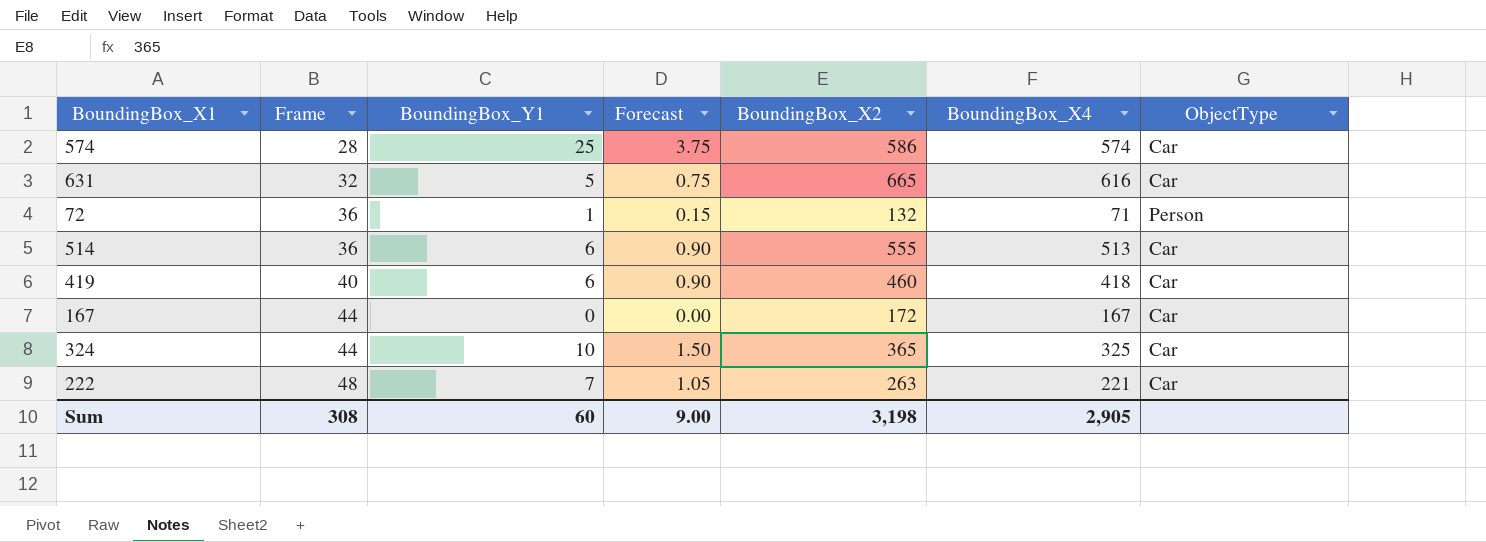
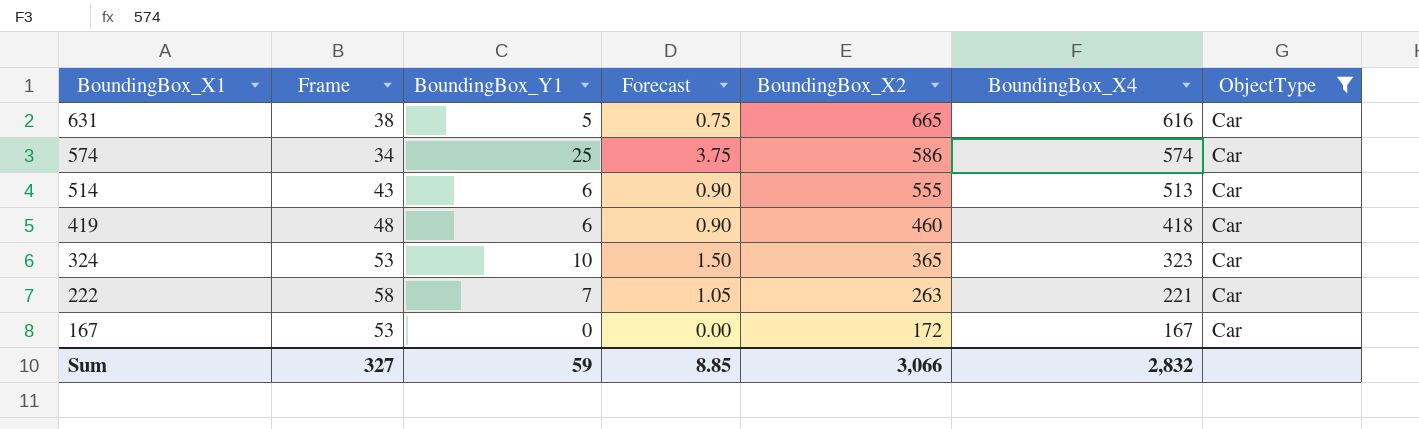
filter: none -> ObjectType = Car
row order: Frame ascending -> BoundingBox_X1 descending
631 | Frame: 32 -> 38
574 | Frame: 28 -> 34
514 | Frame: 36 -> 43
419 | Frame: 40 -> 48
324 | Frame: 44 -> 53
324 | BoundingBox_X4: 325 -> 323
222 | Frame: 48 -> 58
167 | Frame: 44 -> 53
Sum | Frame: 308 -> 327
Sum | BoundingBox_Y1: 60 -> 59
Sum | Forecast: 9.00 -> 8.85
Sum | BoundingBox_X2: 3,198 -> 3,066
Sum | BoundingBox_X4: 2,905 -> 2,832

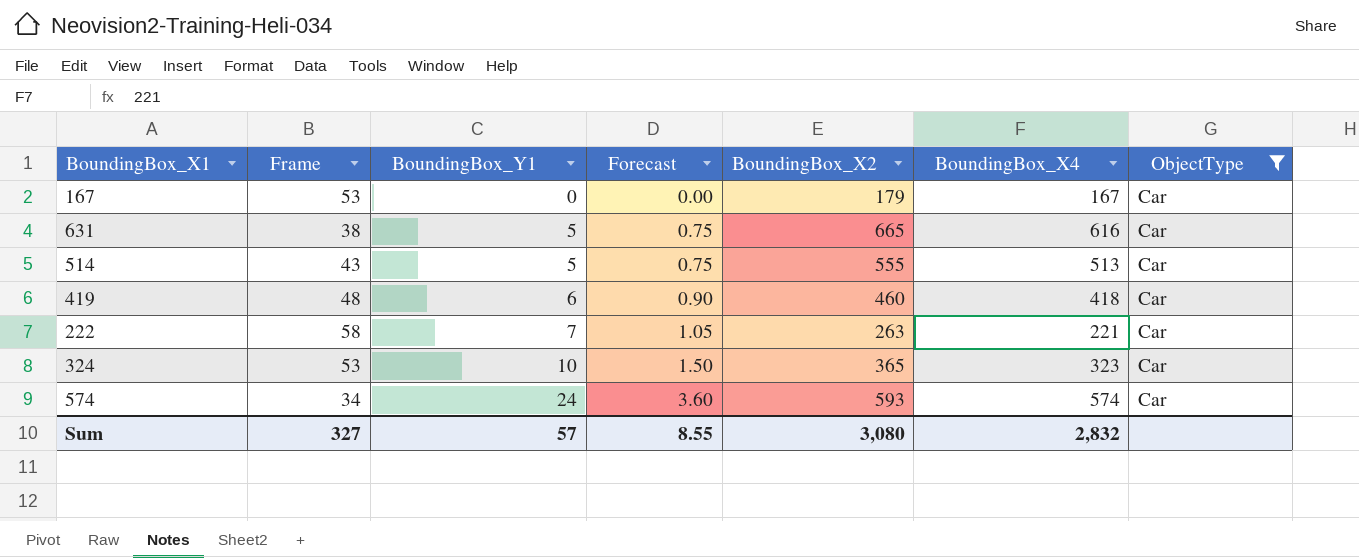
row order: BoundingBox_X1 descending -> BoundingBox_Y1 ascending
167 | BoundingBox_X2: 172 -> 179
514 | BoundingBox_Y1: 6 -> 5
514 | Forecast: 0.90 -> 0.75
574 | BoundingBox_Y1: 25 -> 24
574 | Forecast: 3.75 -> 3.60
574 | BoundingBox_X2: 586 -> 593
Sum | BoundingBox_Y1: 59 -> 57
Sum | Forecast: 8.85 -> 8.55
Sum | BoundingBox_X2: 3,066 -> 3,080

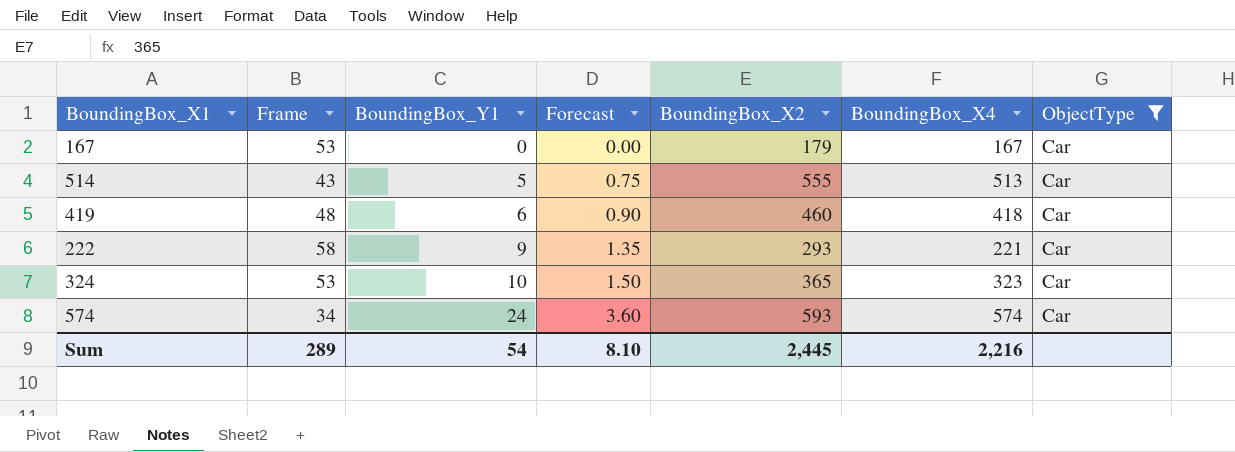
row 631: 38 | 5 | 0.75 | 665 | 616 | Car -> none
222 | BoundingBox_Y1: 7 -> 9
222 | Forecast: 1.05 -> 1.35
222 | BoundingBox_X2: 263 -> 293
Sum | Frame: 327 -> 289
Sum | BoundingBox_Y1: 57 -> 54
Sum | Forecast: 8.55 -> 8.10
Sum | BoundingBox_X2: 3,080 -> 2,445
Sum | BoundingBox_X4: 2,832 -> 2,216

